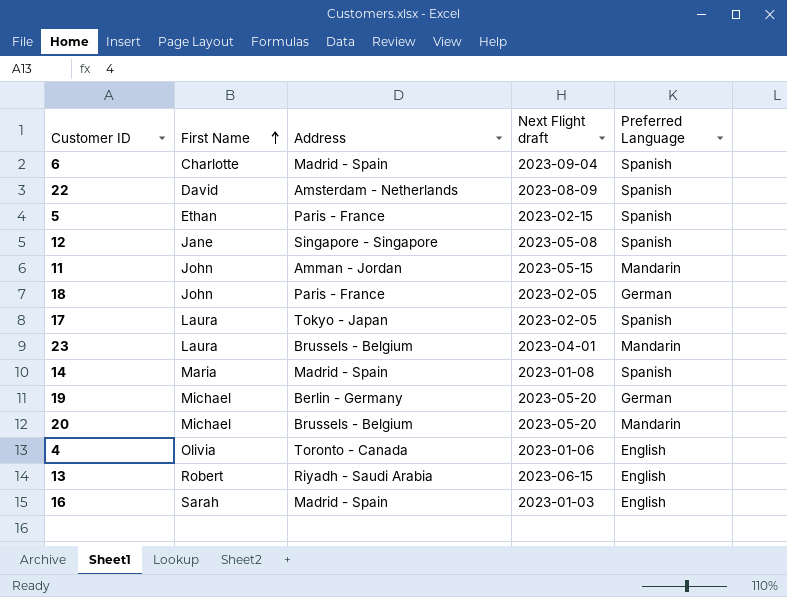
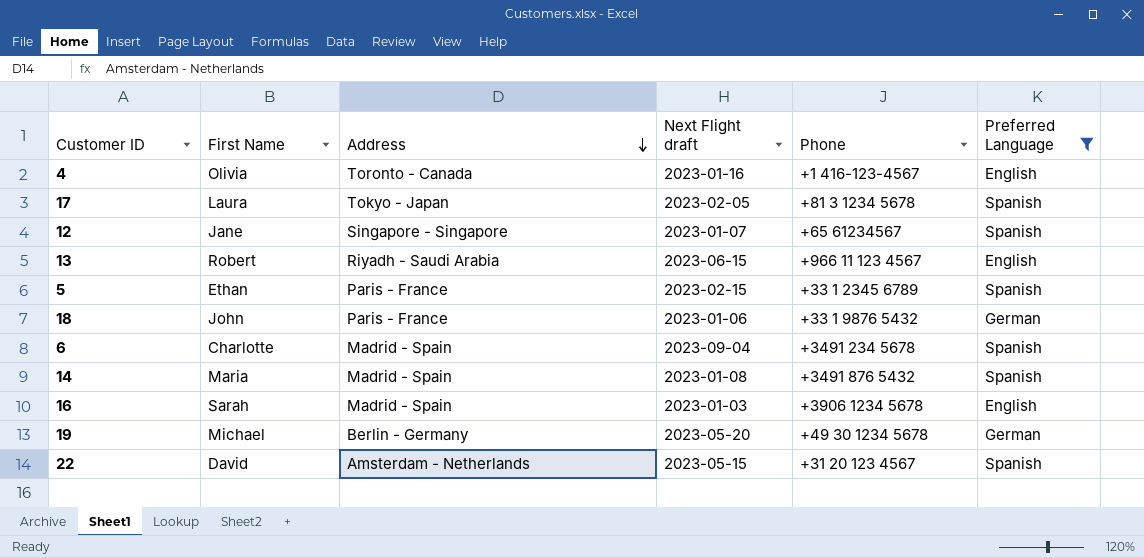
filter: none -> Preferred Language != Mandarin
row order: First Name ascending -> Address descending
column Phone | position: none -> 5
4 | Next Flight draft: 2023-01-06 -> 2023-01-16
12 | Next Flight draft: 2023-05-08 -> 2023-01-07
18 | Next Flight draft: 2023-02-05 -> 2023-01-06
22 | Next Flight draft: 2023-08-09 -> 2023-05-15

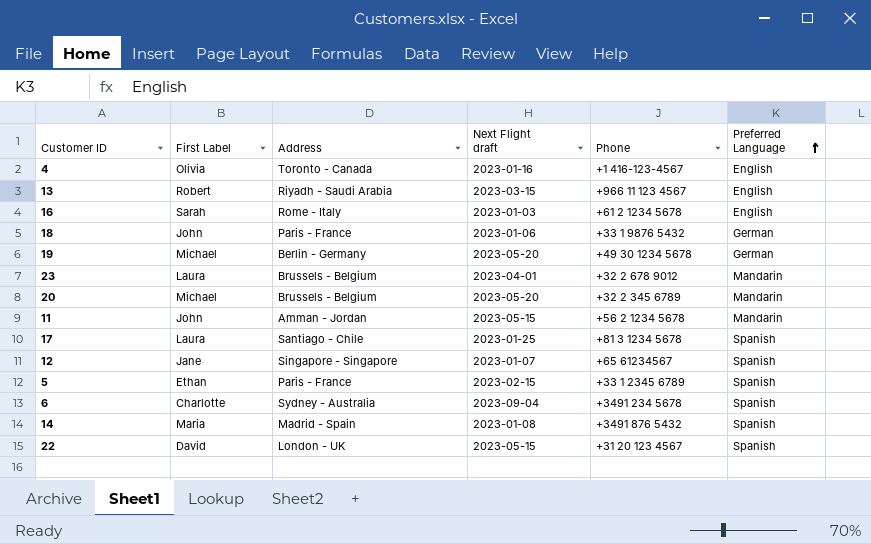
filter: Preferred Language != Mandarin -> none
row order: Address descending -> Preferred Language ascending
column name: First Name -> First Label
13 | Next Flight draft: 2023-06-15 -> 2023-03-15
16 | Address: Madrid - Spain -> Rome - Italy
16 | Phone: +3906 1234 5678 -> +61 2 1234 5678
17 | Address: Tokyo - Japan -> Santiago - Chile
17 | Next Flight draft: 2023-02-05 -> 2023-01-25
6 | Address: Madrid - Spain -> Sydney - Australia
22 | Address: Amsterdam - Netherlands -> London - UK

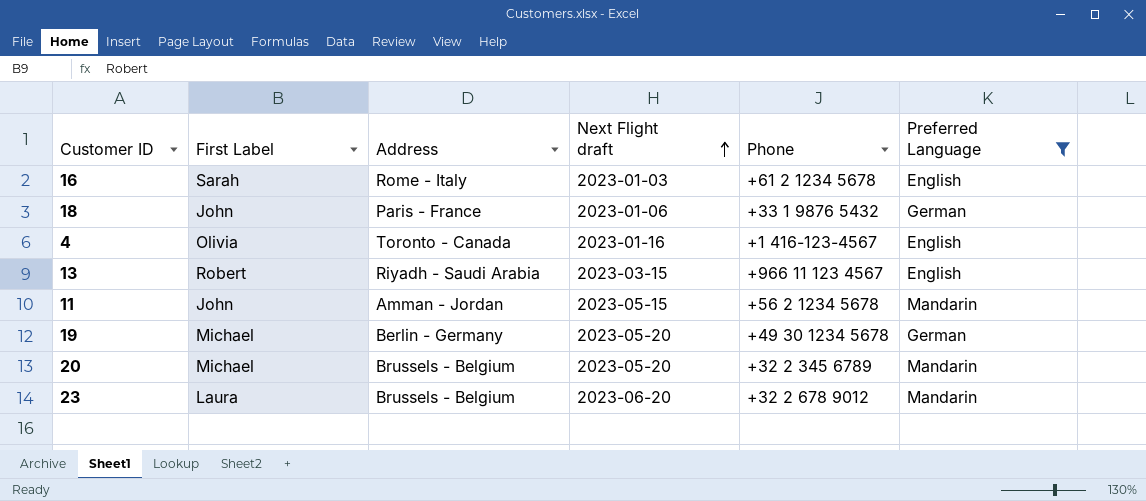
filter: none -> Preferred Language != Spanish
row order: Preferred Language ascending -> Next Flight draft ascending
23 | Next Flight draft: 2023-04-01 -> 2023-06-20

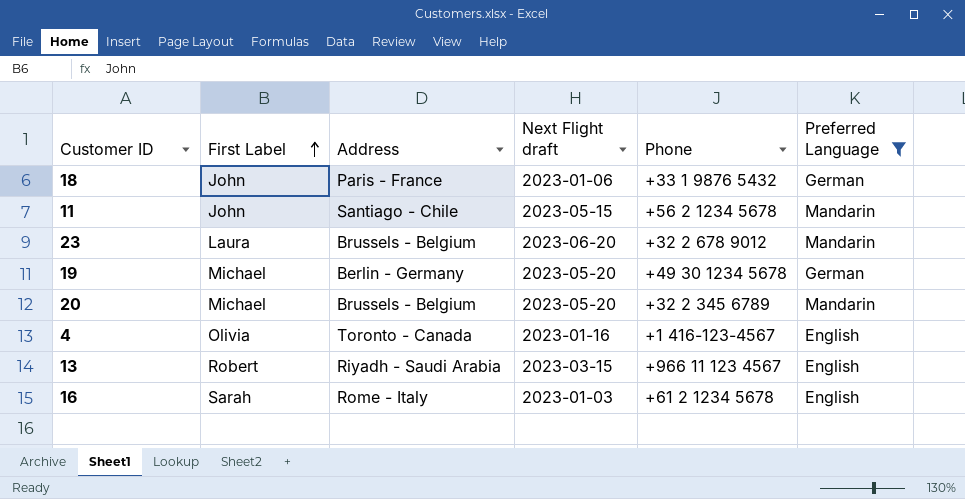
row order: Next Flight draft ascending -> First Label ascending
11 | Address: Amman - Jordan -> Santiago - Chile

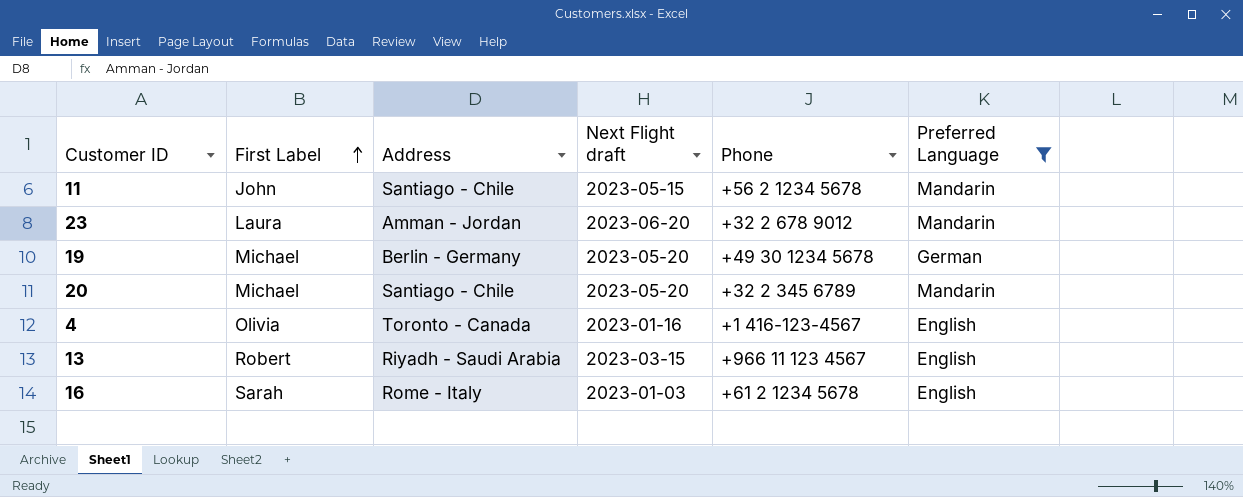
row 18: John | Paris - France | 2023-01-06 | +33 1 9876 5432 | German -> none
23 | Address: Brussels - Belgium -> Amman - Jordan
20 | Address: Brussels - Belgium -> Santiago - Chile

